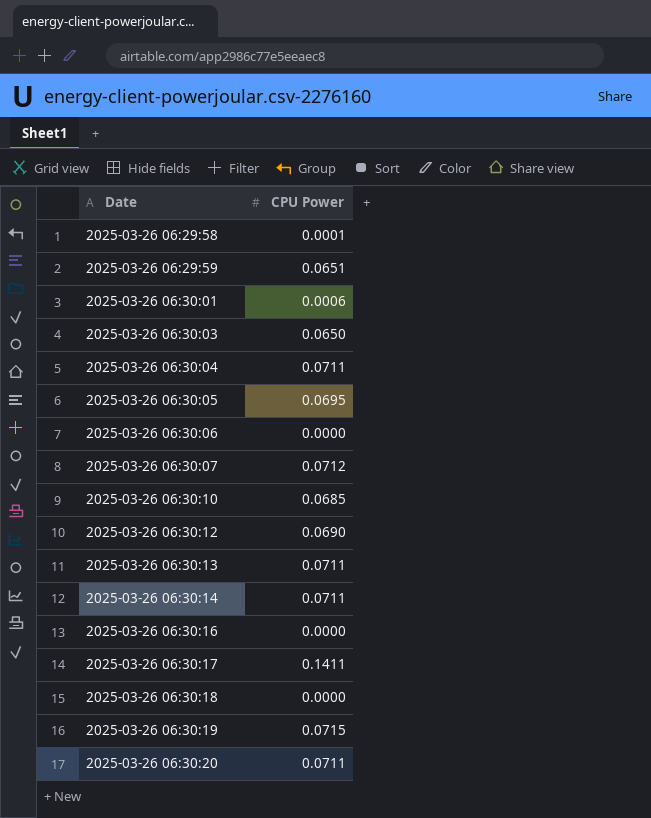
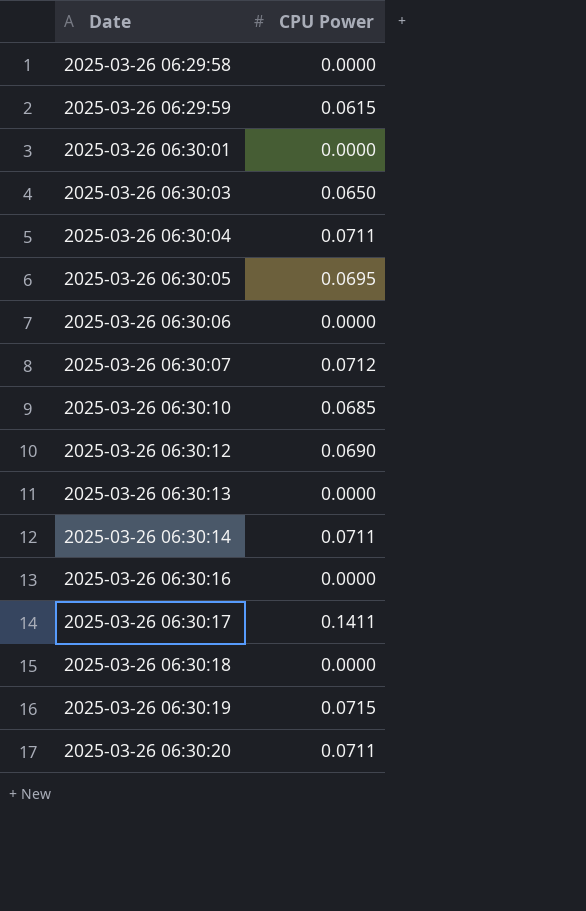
2025-03-26 06:29:58 | CPU Power: 0.0001 -> 0.0000
2025-03-26 06:29:59 | CPU Power: 0.0651 -> 0.0615
2025-03-26 06:30:01 | CPU Power: 0.0006 -> 0.0000
2025-03-26 06:30:13 | CPU Power: 0.0711 -> 0.0000

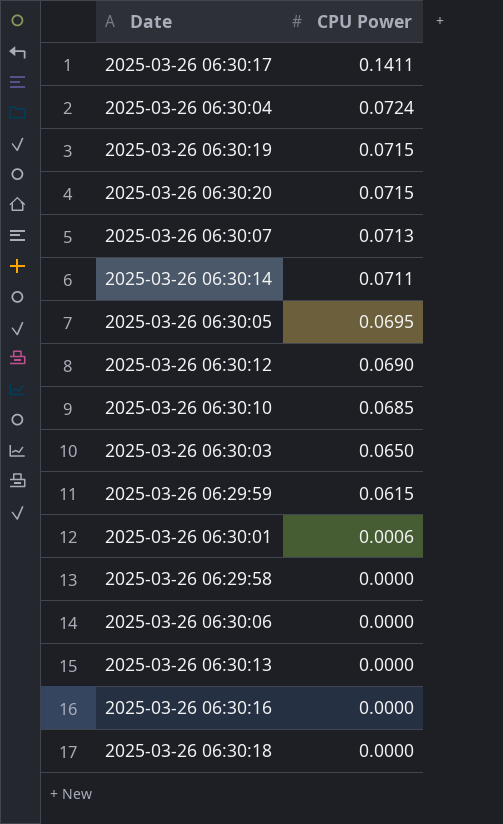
row order: Date ascending -> CPU Power descending
2025-03-26 06:30:04 | CPU Power: 0.0711 -> 0.0724
2025-03-26 06:30:20 | CPU Power: 0.0711 -> 0.0715
2025-03-26 06:30:07 | CPU Power: 0.0712 -> 0.0713
2025-03-26 06:30:01 | CPU Power: 0.0000 -> 0.0006

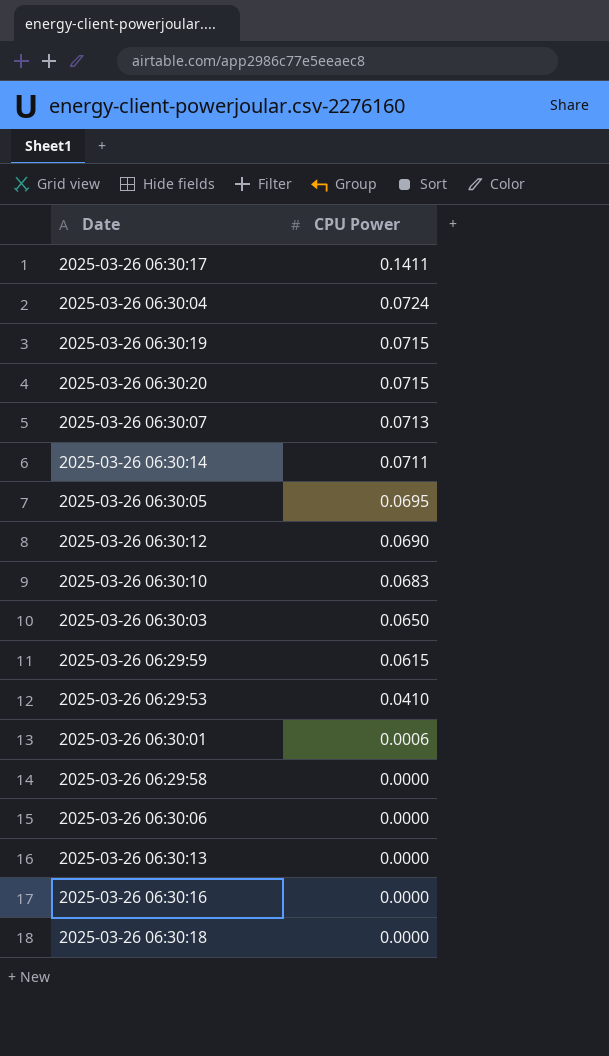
2025-03-26 06:30:10 | CPU Power: 0.0685 -> 0.0683
row 2025-03-26 06:29:53: none -> 0.0410

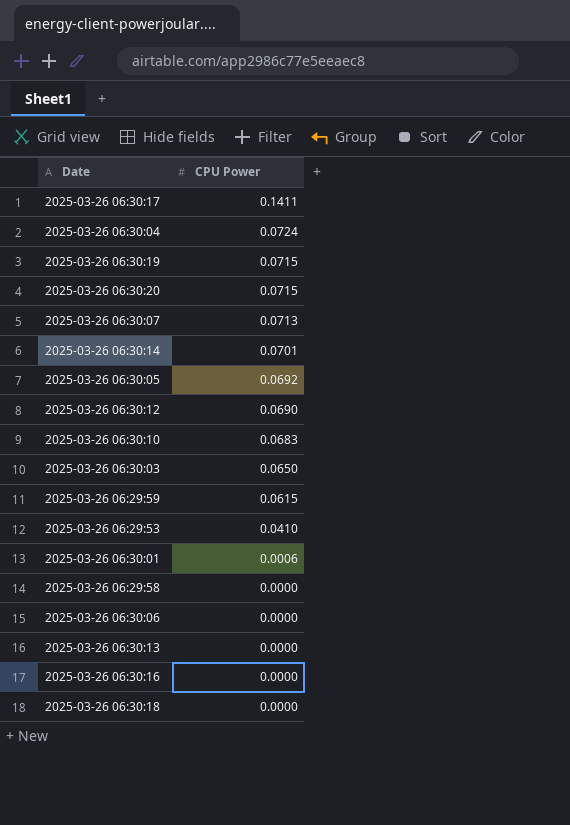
2025-03-26 06:30:14 | CPU Power: 0.0711 -> 0.0701
2025-03-26 06:30:05 | CPU Power: 0.0695 -> 0.0692

